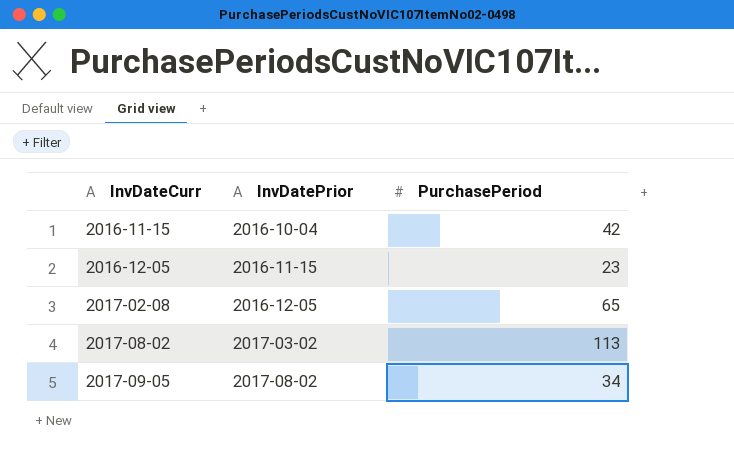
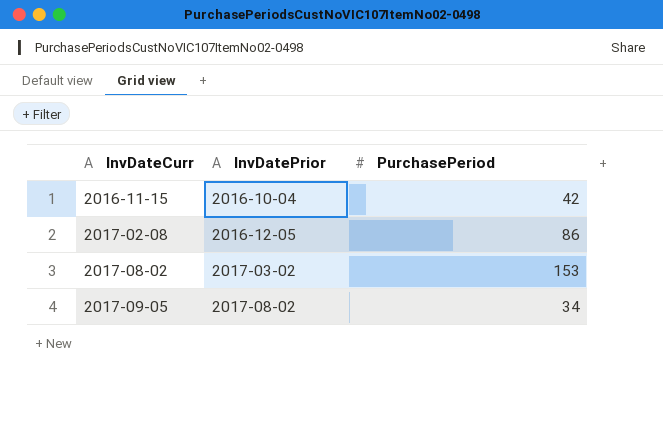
row 2016-12-05: 2016-11-15 | 23 -> none
2017-02-08 | PurchasePeriod: 65 -> 86
2017-08-02 | PurchasePeriod: 113 -> 153

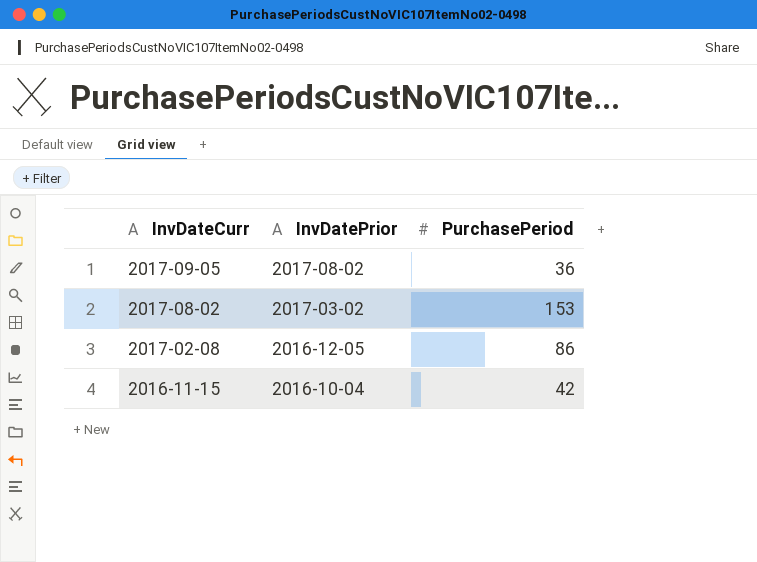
row order: InvDateCurr ascending -> InvDateCurr descending
2017-09-05 | PurchasePeriod: 34 -> 36

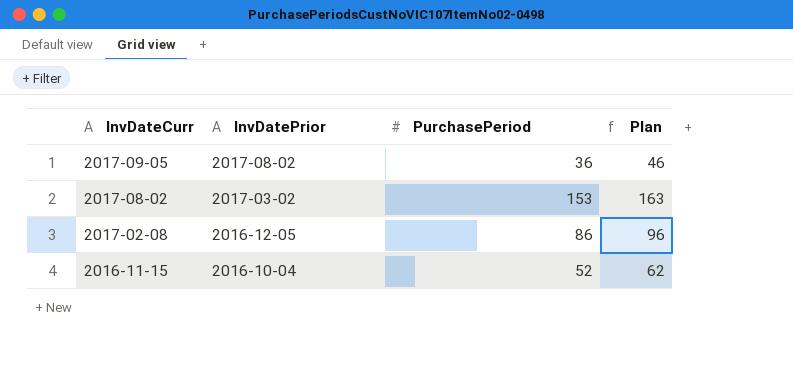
column Plan | formula: none -> [PurchasePeriod] + 10
2016-11-15 | PurchasePeriod: 42 -> 52

